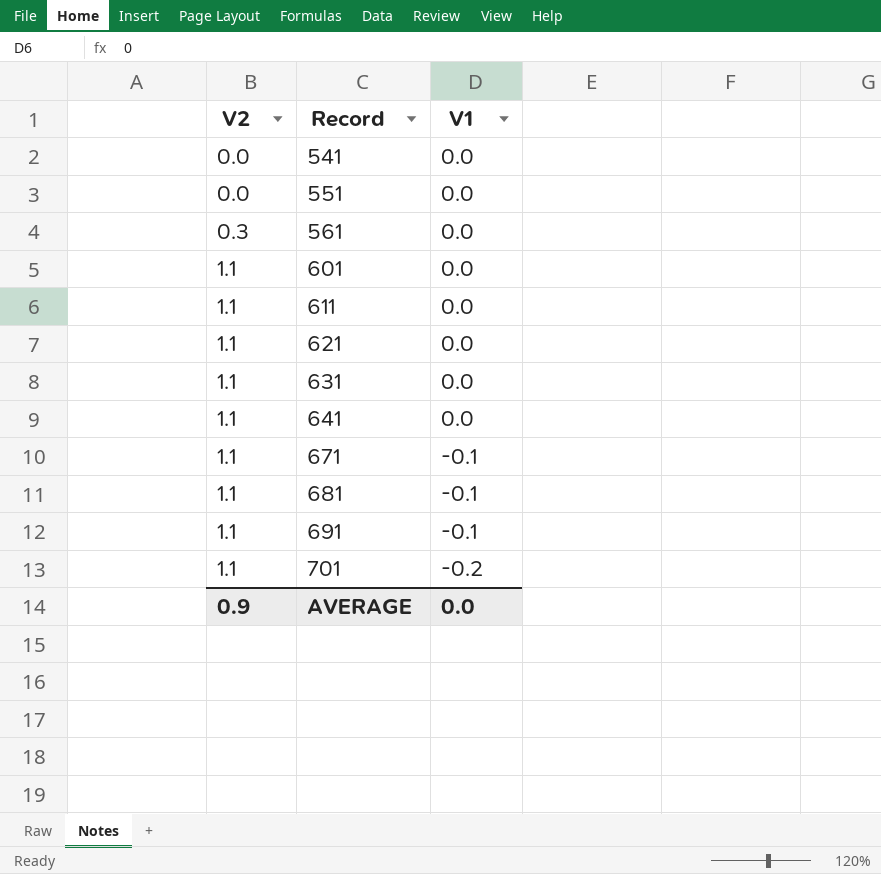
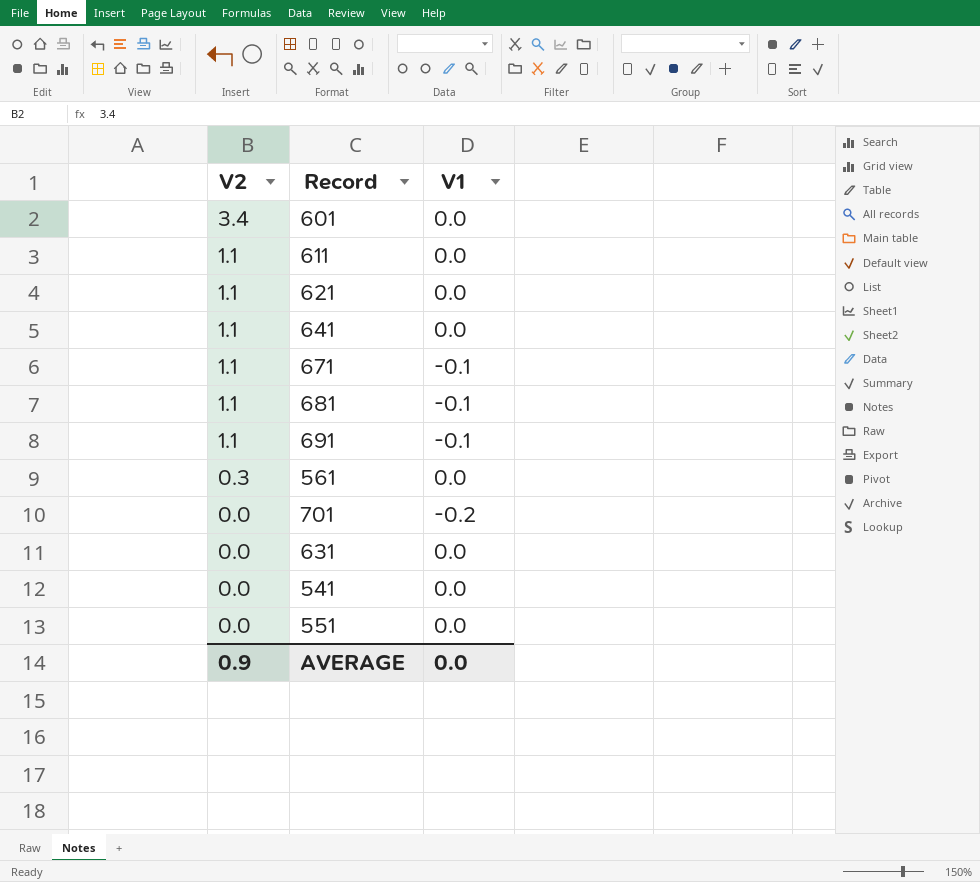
row order: V2 ascending -> V2 descending
601 | V2: 1.1 -> 3.4
701 | V2: 1.1 -> 0.0
631 | V2: 1.1 -> 0.0

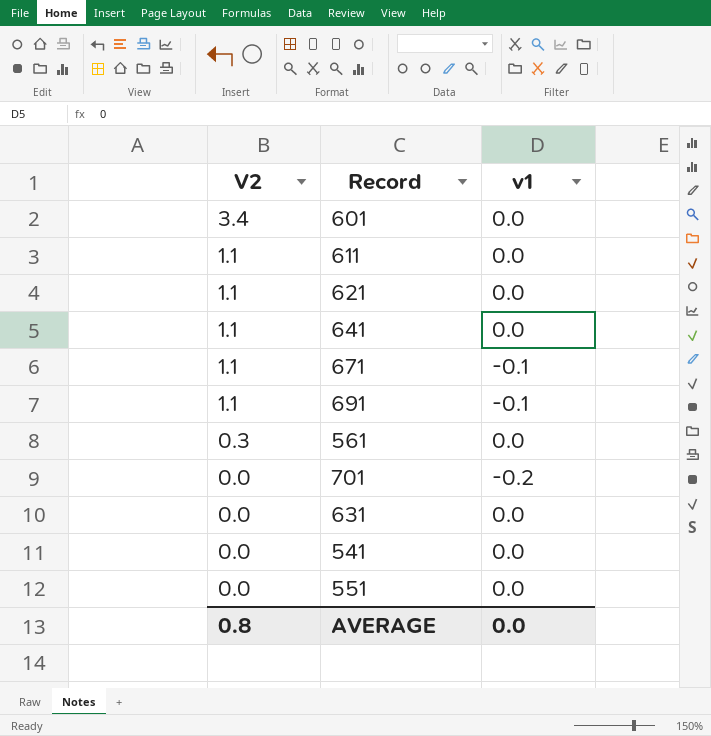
column name: V1 -> v1
row 681: 1.1 | -0.1 -> none
AVERAGE | V2: 0.9 -> 0.8

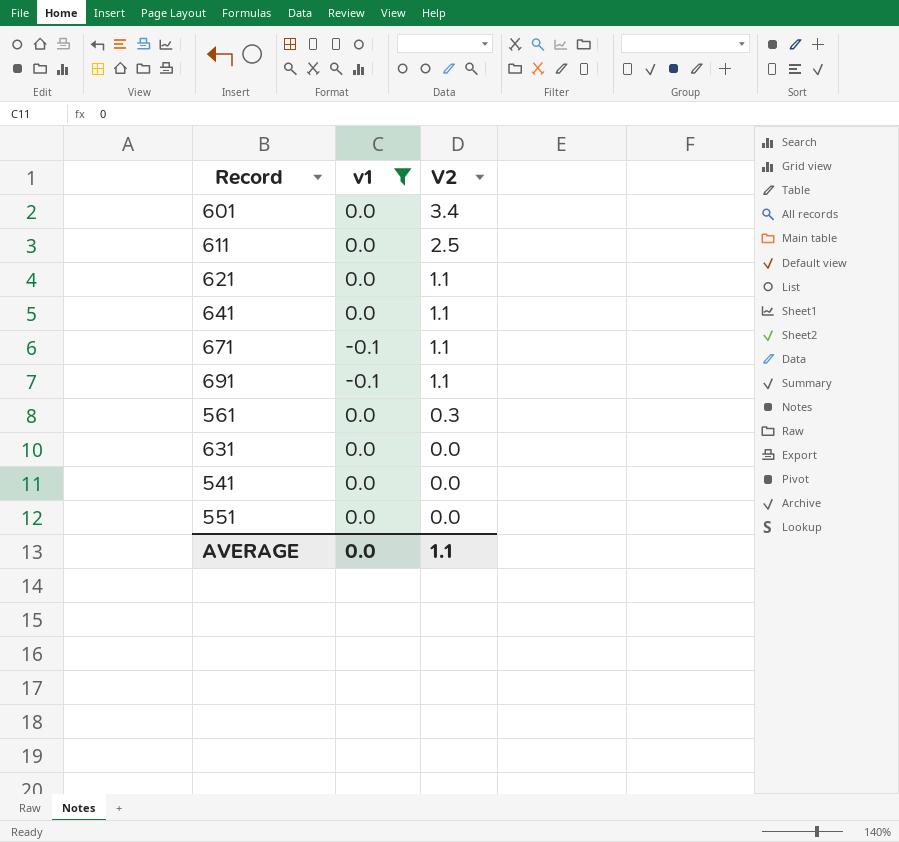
filter: none -> v1 != -0.2
column V2 | position: 1 -> 3
611 | V2: 1.1 -> 2.5
AVERAGE | V2: 0.8 -> 1.1

